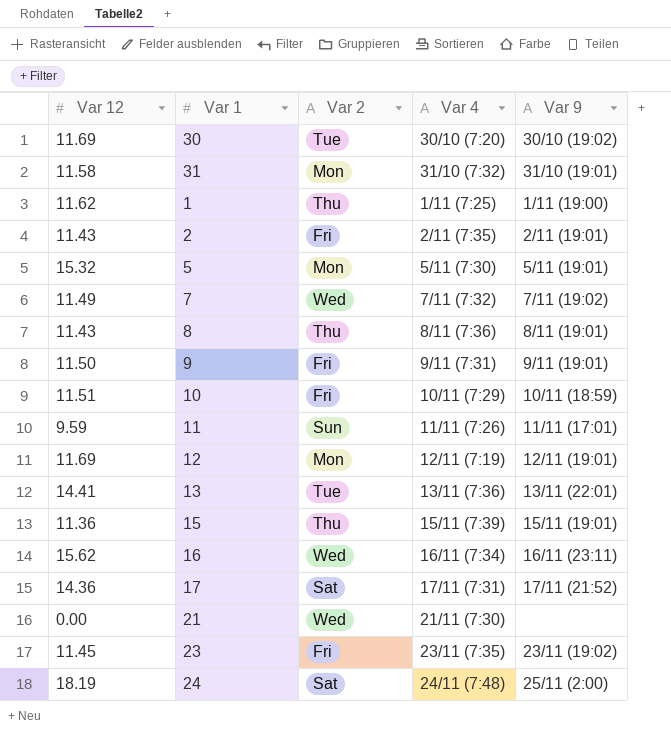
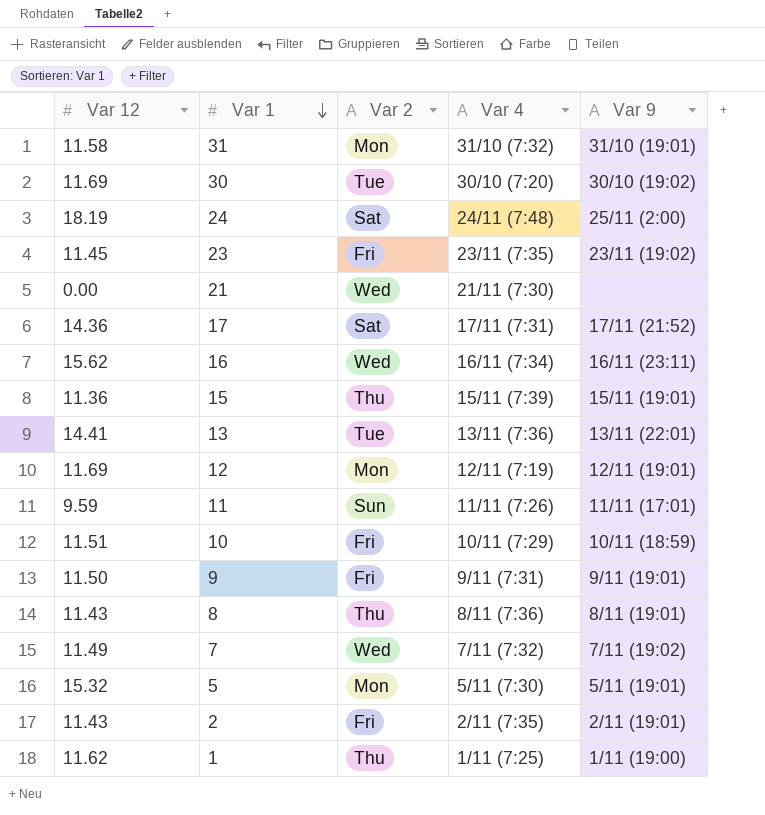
row order: none -> Var 1 descending

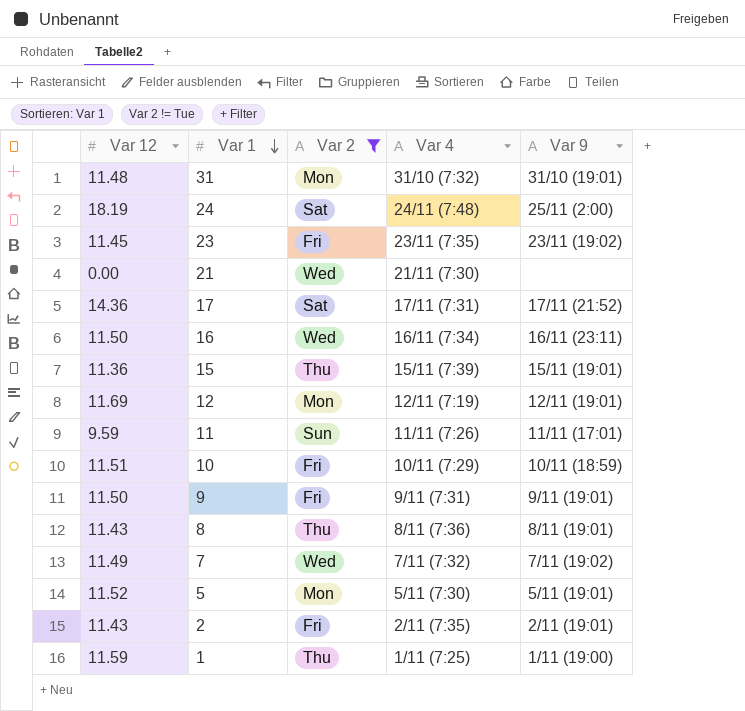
filter: none -> Var 2 != Tue
31 | Var 12: 11.58 -> 11.48
16 | Var 12: 15.62 -> 11.50
5 | Var 12: 15.32 -> 11.52
1 | Var 12: 11.62 -> 11.59

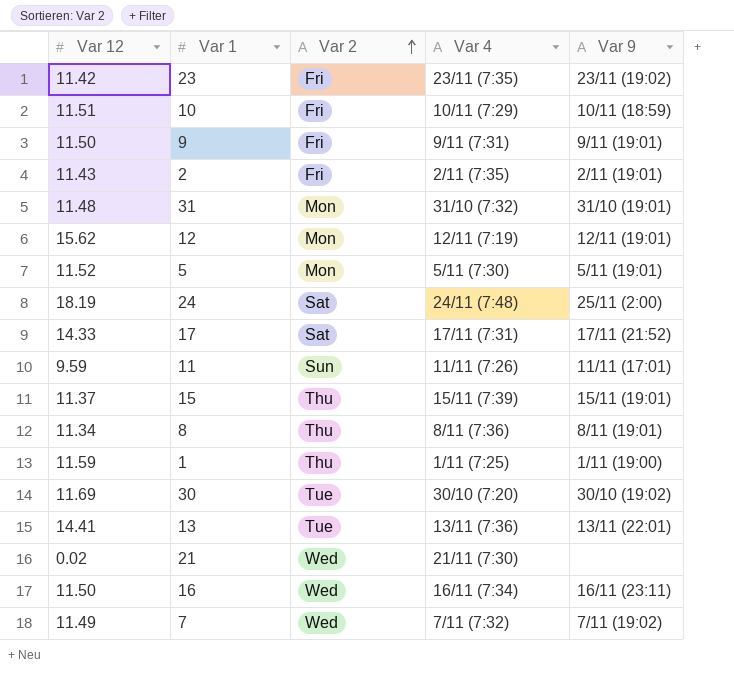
filter: Var 2 != Tue -> none
row order: Var 1 descending -> Var 2 ascending
23 | Var 12: 11.45 -> 11.42
12 | Var 12: 11.69 -> 15.62
17 | Var 12: 14.36 -> 14.33
15 | Var 12: 11.36 -> 11.37
8 | Var 12: 11.43 -> 11.34
21 | Var 12: 0.00 -> 0.02

